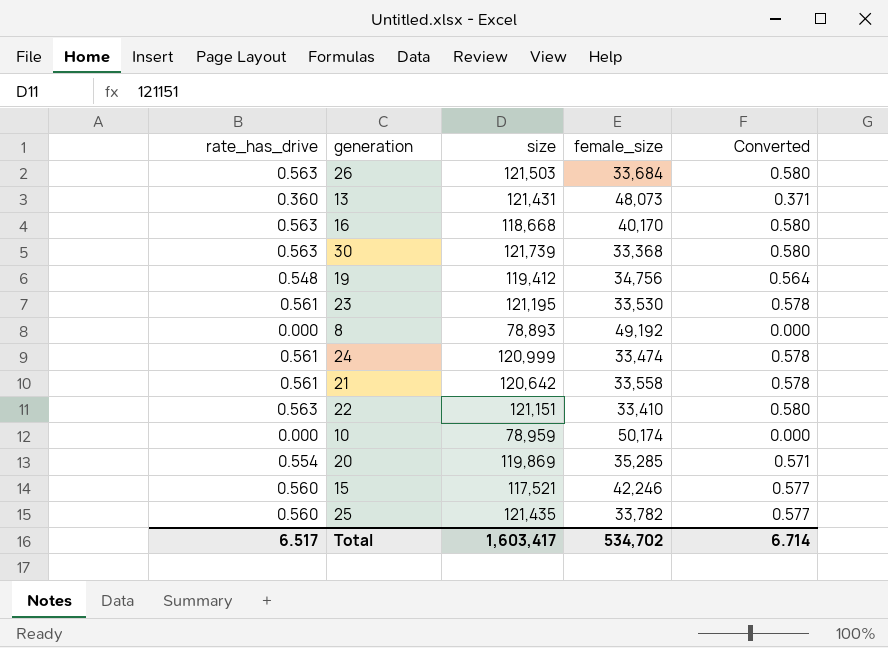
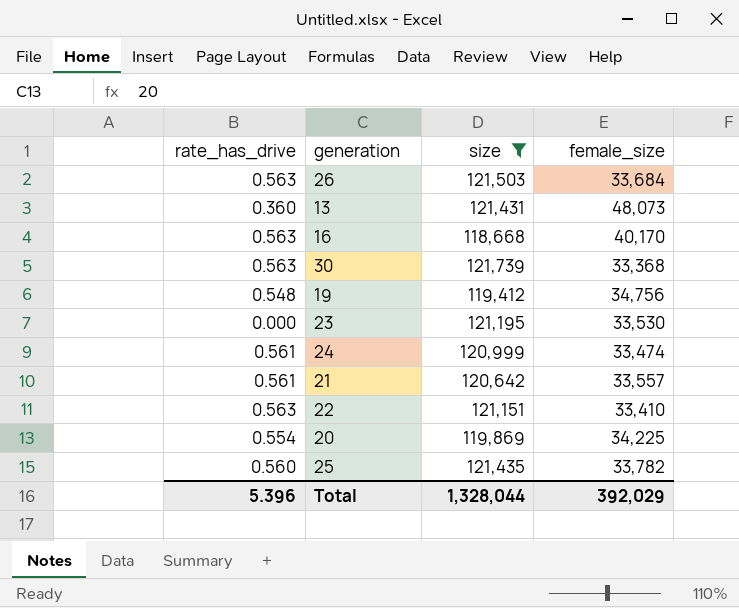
filter: none -> size >= 118,668
column Converted | formula: [rate_has_drive] * 1.03 -> none
23 | rate_has_drive: 0.561 -> 0.000
21 | female_size: 33,558 -> 33,557
20 | female_size: 35,285 -> 34,225
Total | rate_has_drive: 6.517 -> 5.396
Total | size: 1,603,417 -> 1,328,044
Total | female_size: 534,702 -> 392,029

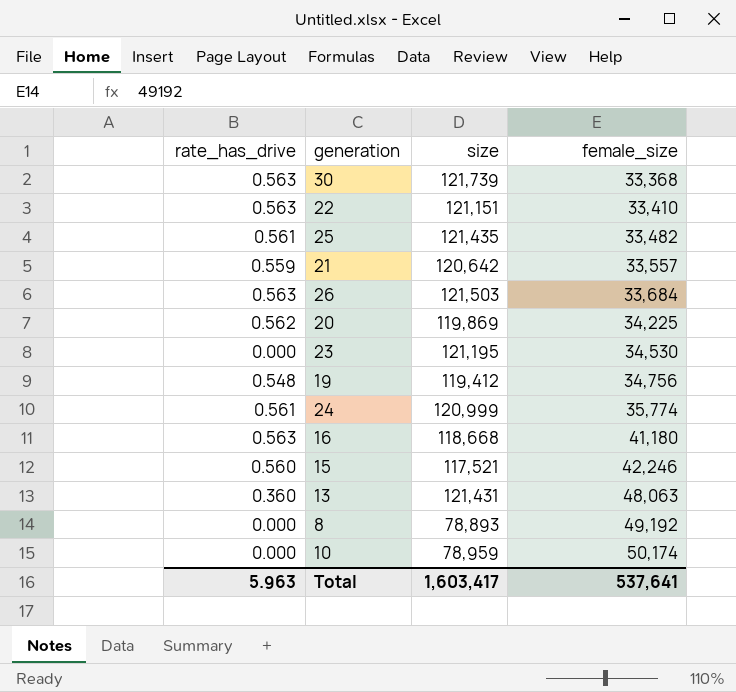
filter: size >= 118,668 -> none
row order: none -> female_size ascending
25 | rate_has_drive: 0.560 -> 0.561
25 | female_size: 33,782 -> 33,482
21 | rate_has_drive: 0.561 -> 0.559
20 | rate_has_drive: 0.554 -> 0.562
23 | female_size: 33,530 -> 34,530
24 | female_size: 33,474 -> 35,774
16 | female_size: 40,170 -> 41,180
13 | female_size: 48,073 -> 48,063
Total | rate_has_drive: 5.396 -> 5.963
Total | size: 1,328,044 -> 1,603,417
Total | female_size: 392,029 -> 537,641

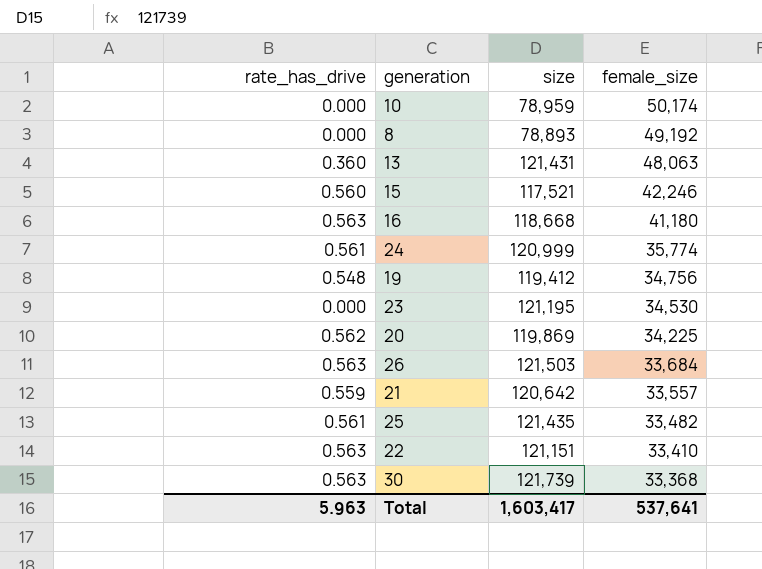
row order: female_size ascending -> female_size descending

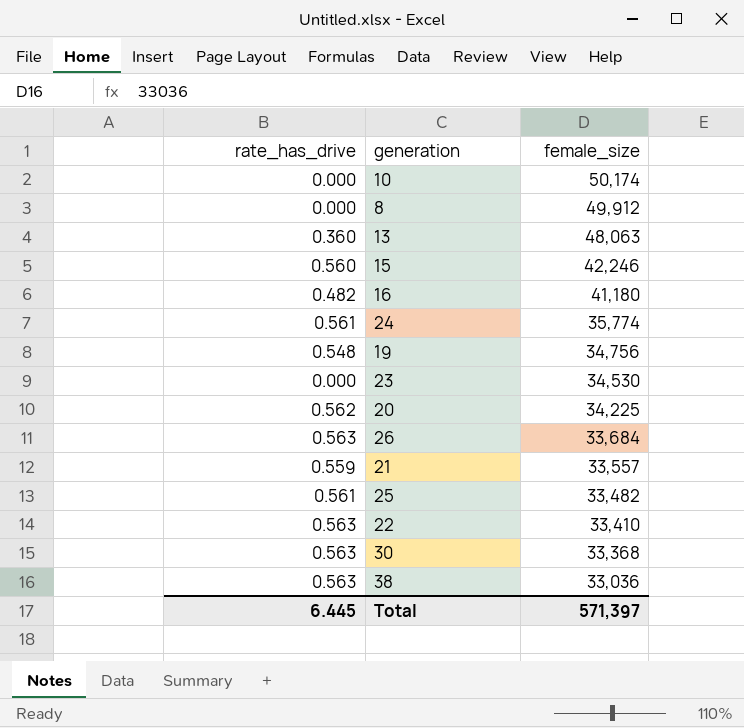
column size | position: 3 -> none
8 | female_size: 49,192 -> 49,912
16 | rate_has_drive: 0.563 -> 0.482
row 38: none -> 0.563 | 33,036
Total | rate_has_drive: 5.963 -> 6.445
Total | female_size: 537,641 -> 571,397

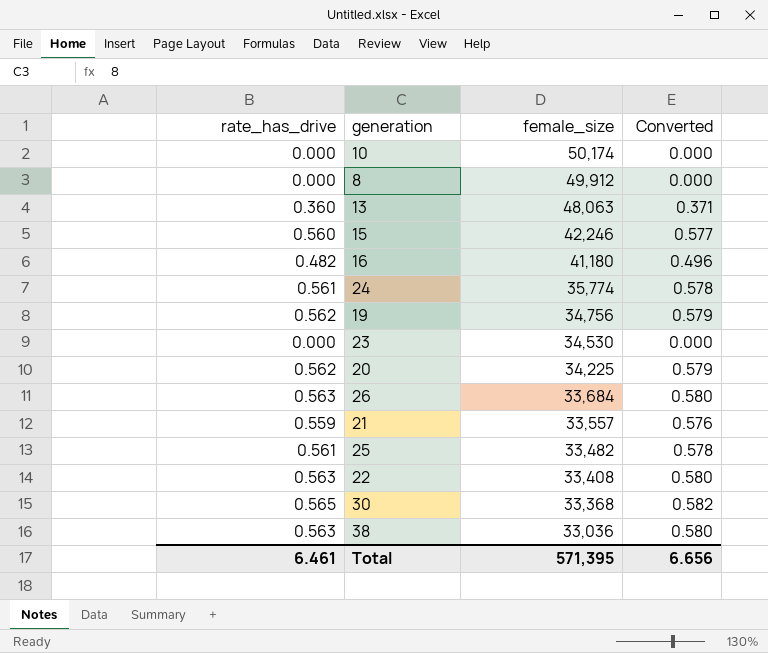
column Converted | formula: none -> [rate_has_drive] * 1.03
19 | rate_has_drive: 0.548 -> 0.562
22 | female_size: 33,410 -> 33,408
30 | rate_has_drive: 0.563 -> 0.565
Total | rate_has_drive: 6.445 -> 6.461
Total | female_size: 571,397 -> 571,395

